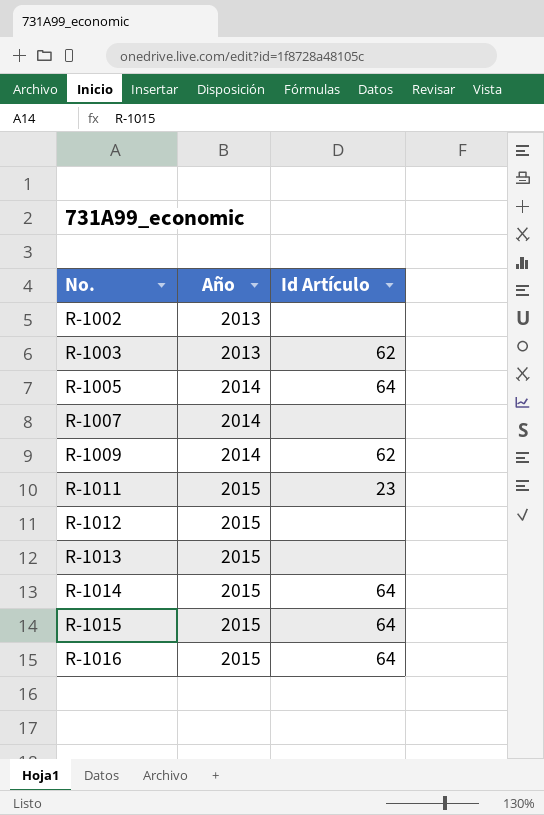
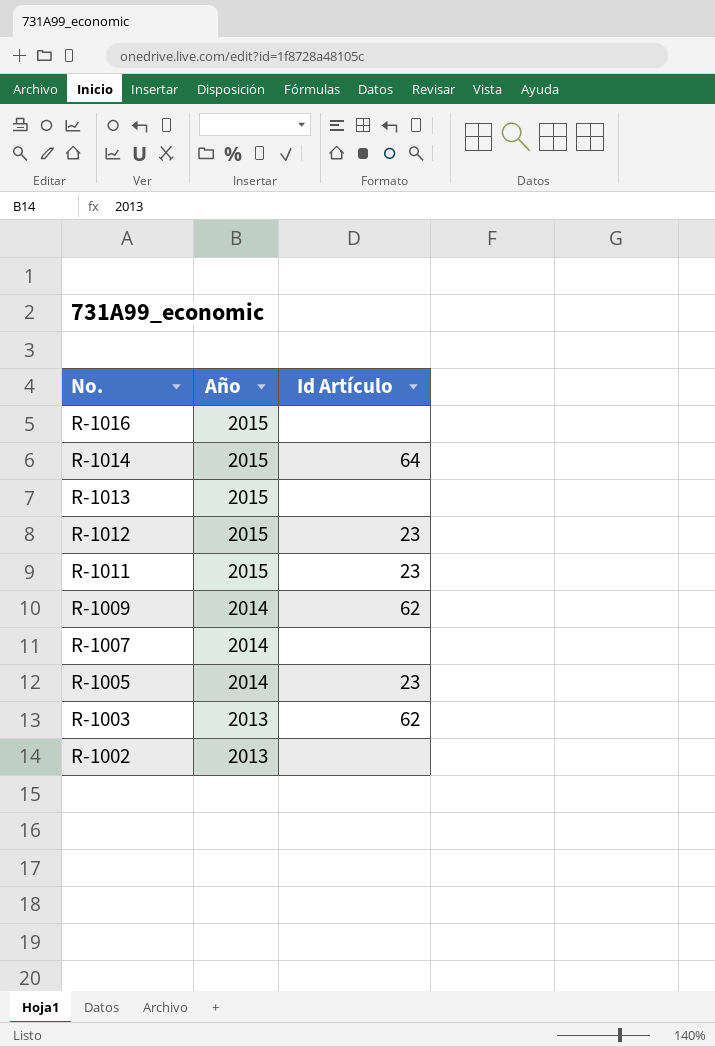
row order: No. ascending -> No. descending
row R-1015: 2015 | 64 -> none
R-1016 | Id Artículo: 64 -> none
R-1012 | Id Artículo: none -> 23
R-1005 | Id Artículo: 64 -> 23

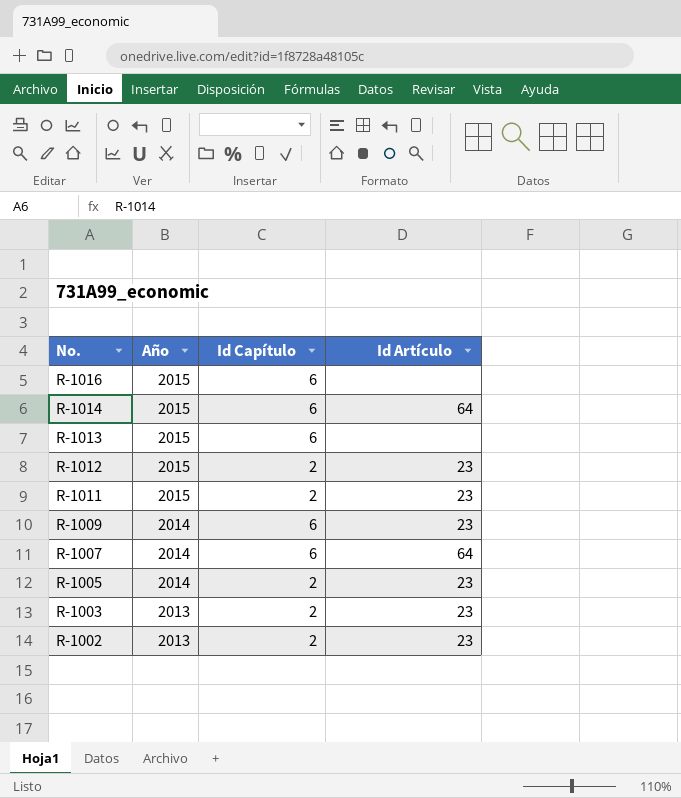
column Id Capítulo | position: none -> 3
R-1009 | Id Artículo: 62 -> 23
R-1007 | Id Artículo: none -> 64
R-1003 | Id Artículo: 62 -> 23
R-1002 | Id Artículo: none -> 23

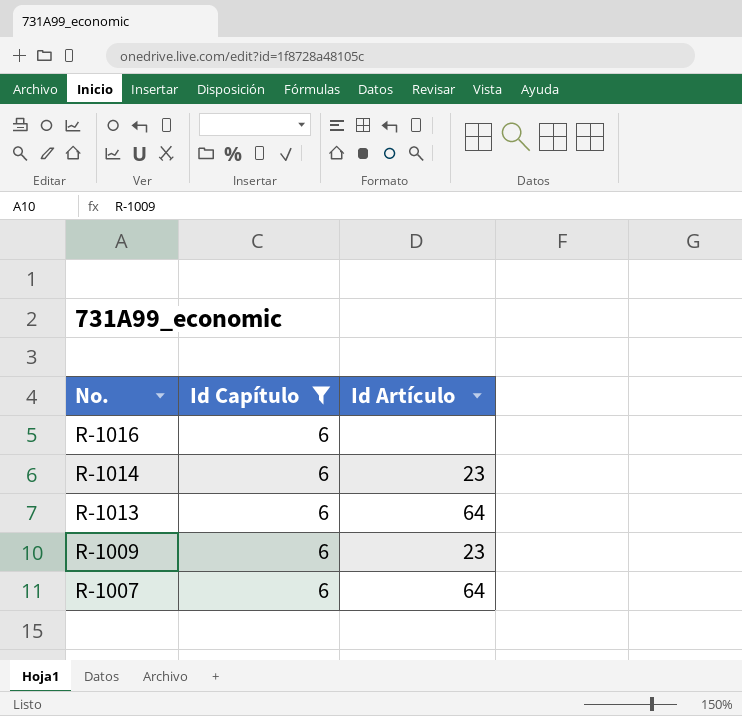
filter: none -> Id Capítulo = 6
column Año | position: 2 -> none
R-1014 | Id Artículo: 64 -> 23
R-1013 | Id Artículo: none -> 64

